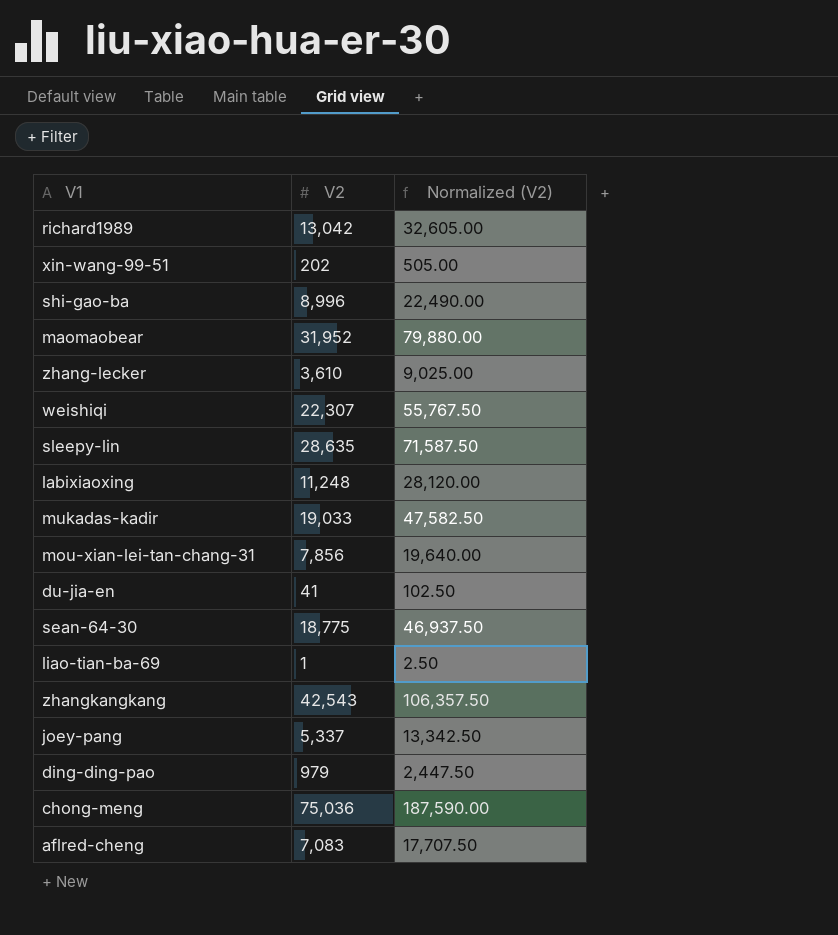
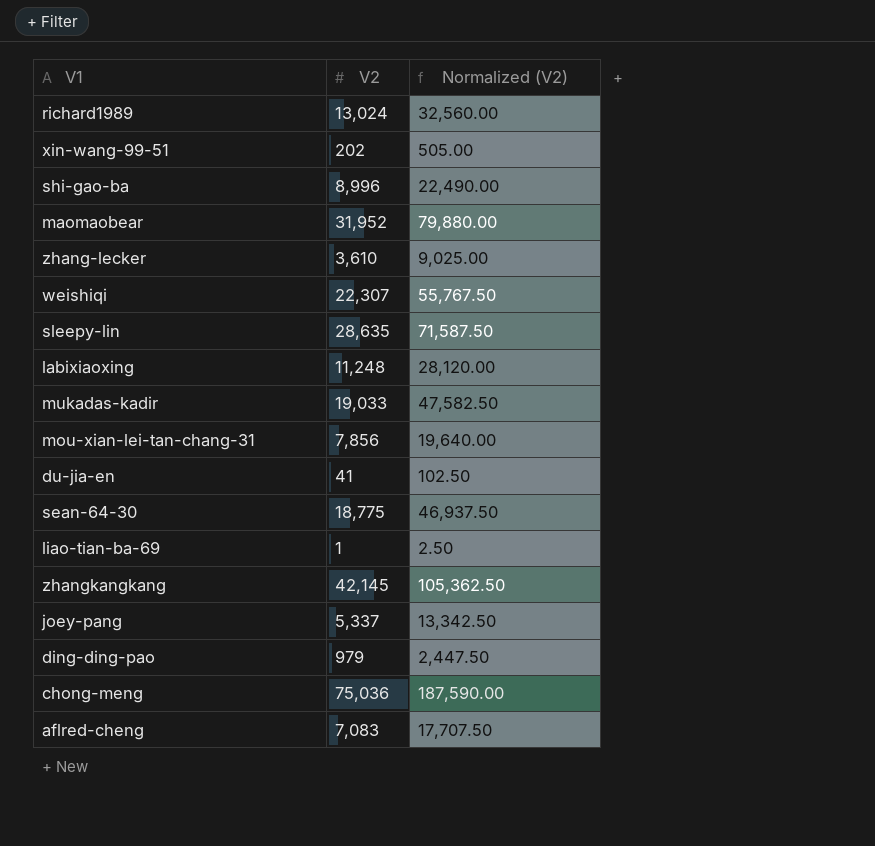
richard1989 | V2: 13,042 -> 13,024
richard1989 | Normalized (V2): 32,605.00 -> 32,560.00
zhangkangkang | V2: 42,543 -> 42,145
zhangkangkang | Normalized (V2): 106,357.50 -> 105,362.50

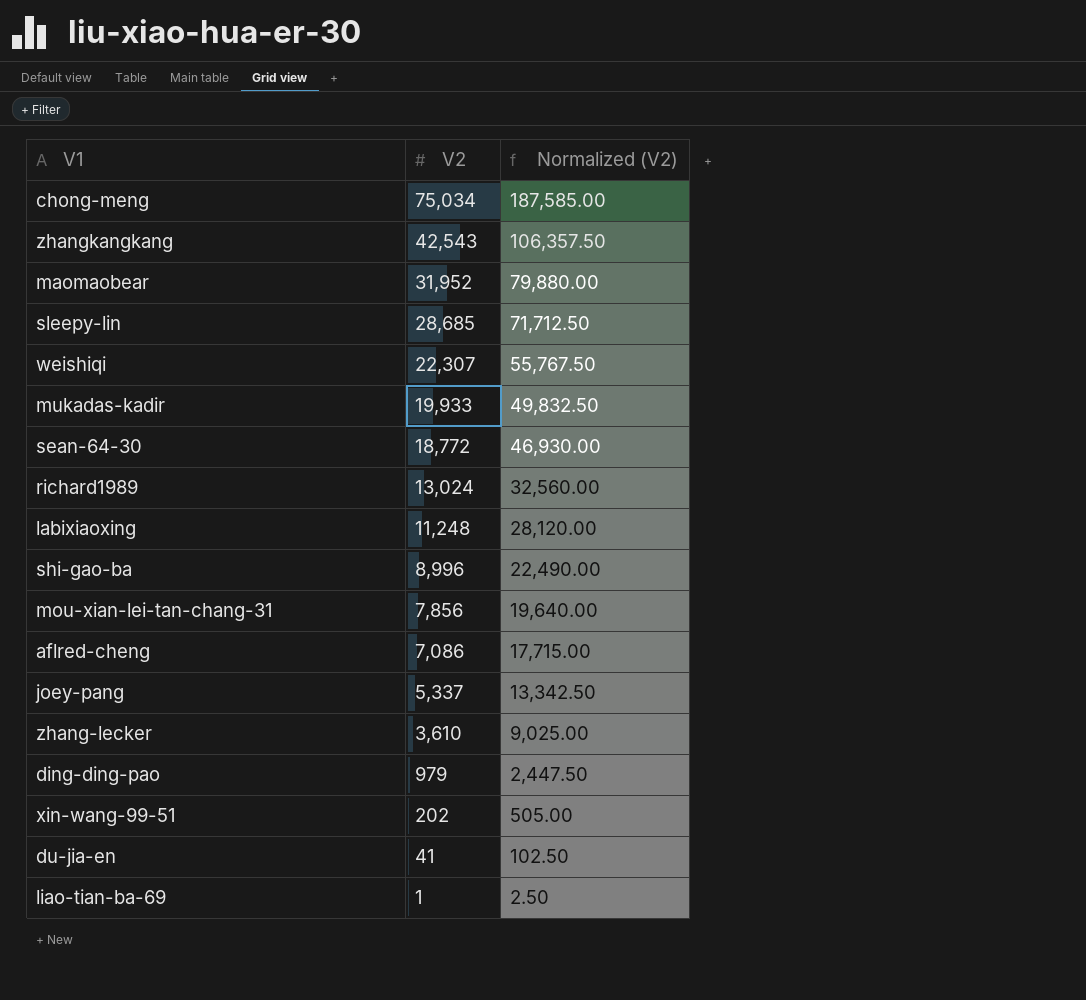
row order: none -> V2 descending
chong-meng | V2: 75,036 -> 75,034
chong-meng | Normalized (V2): 187,590.00 -> 187,585.00
zhangkangkang | V2: 42,145 -> 42,543
zhangkangkang | Normalized (V2): 105,362.50 -> 106,357.50
sleepy-lin | V2: 28,635 -> 28,685
sleepy-lin | Normalized (V2): 71,587.50 -> 71,712.50
mukadas-kadir | V2: 19,033 -> 19,933
mukadas-kadir | Normalized (V2): 47,582.50 -> 49,832.50
sean-64-30 | V2: 18,775 -> 18,772
sean-64-30 | Normalized (V2): 46,937.50 -> 46,930.00
aflred-cheng | V2: 7,083 -> 7,086
aflred-cheng | Normalized (V2): 17,707.50 -> 17,715.00

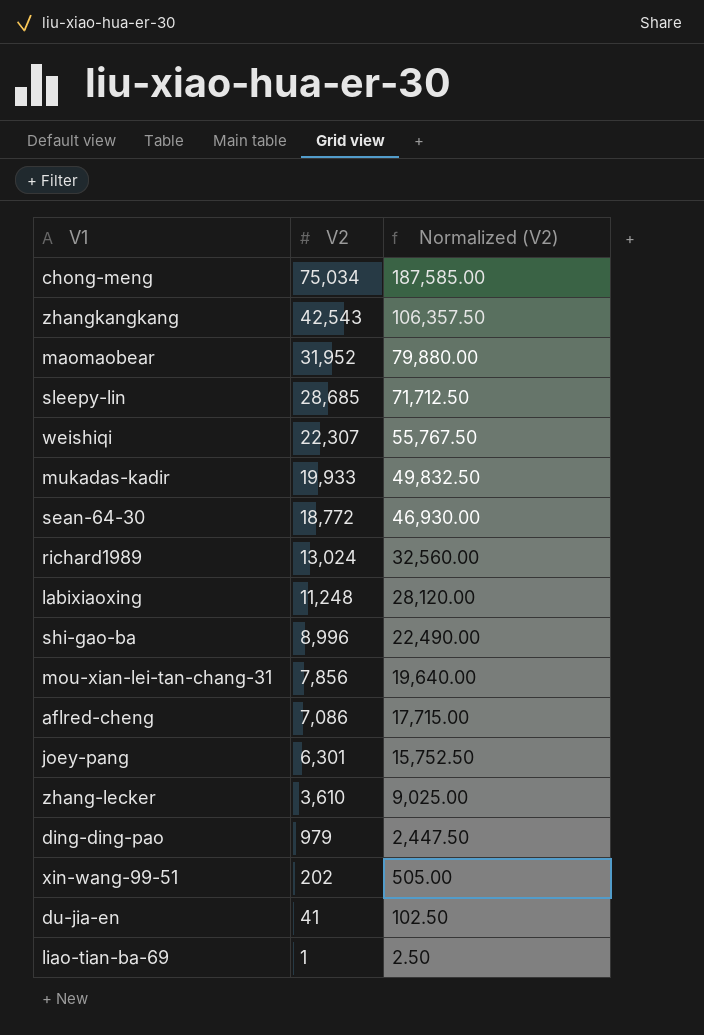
joey-pang | V2: 5,337 -> 6,301
joey-pang | Normalized (V2): 13,342.50 -> 15,752.50

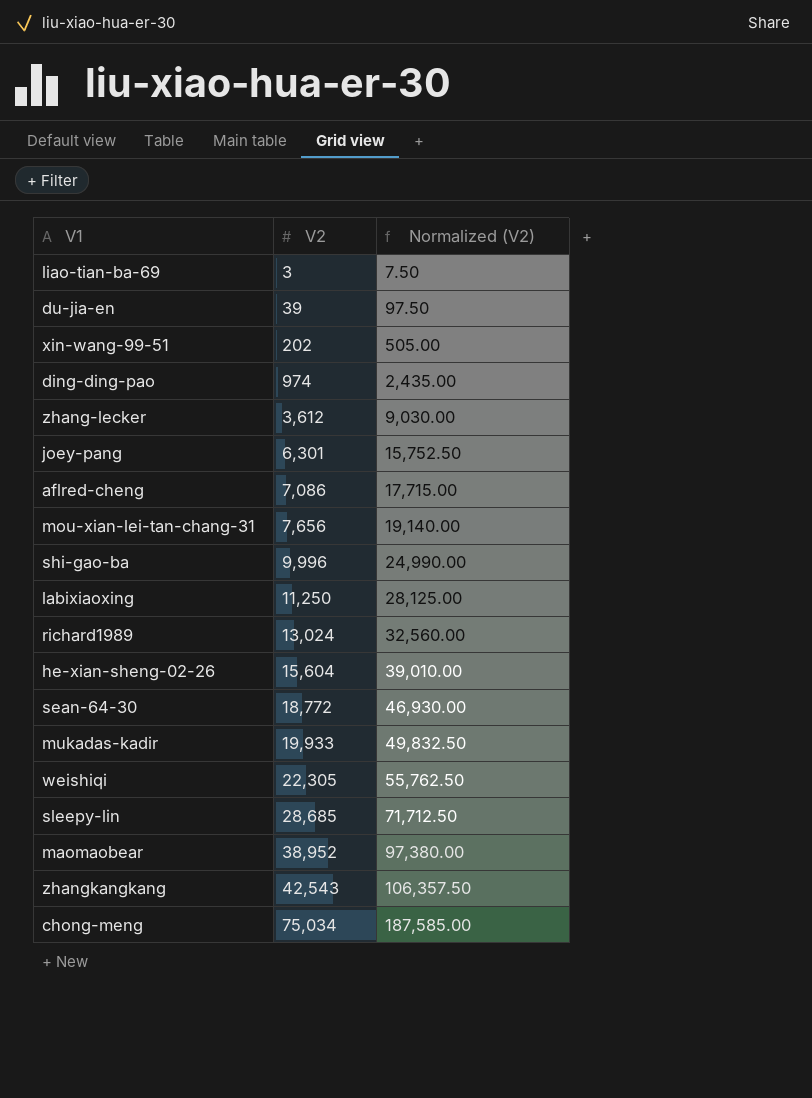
row order: V2 descending -> V2 ascending
liao-tian-ba-69 | V2: 1 -> 3
liao-tian-ba-69 | Normalized (V2): 2.50 -> 7.50
du-jia-en | V2: 41 -> 39
du-jia-en | Normalized (V2): 102.50 -> 97.50
ding-ding-pao | V2: 979 -> 974
ding-ding-pao | Normalized (V2): 2,447.50 -> 2,435.00
zhang-lecker | V2: 3,610 -> 3,612
zhang-lecker | Normalized (V2): 9,025.00 -> 9,030.00
mou-xian-lei-tan-chang-31 | V2: 7,856 -> 7,656
mou-xian-lei-tan-chang-31 | Normalized (V2): 19,640.00 -> 19,140.00
shi-gao-ba | V2: 8,996 -> 9,996
shi-gao-ba | Normalized (V2): 22,490.00 -> 24,990.00
labixiaoxing | V2: 11,248 -> 11,250
labixiaoxing | Normalized (V2): 28,120.00 -> 28,125.00
row he-xian-sheng-02-26: none -> 15,604 | 39,010.00
weishiqi | V2: 22,307 -> 22,305
weishiqi | Normalized (V2): 55,767.50 -> 55,762.50
maomaobear | V2: 31,952 -> 38,952
maomaobear | Normalized (V2): 79,880.00 -> 97,380.00

